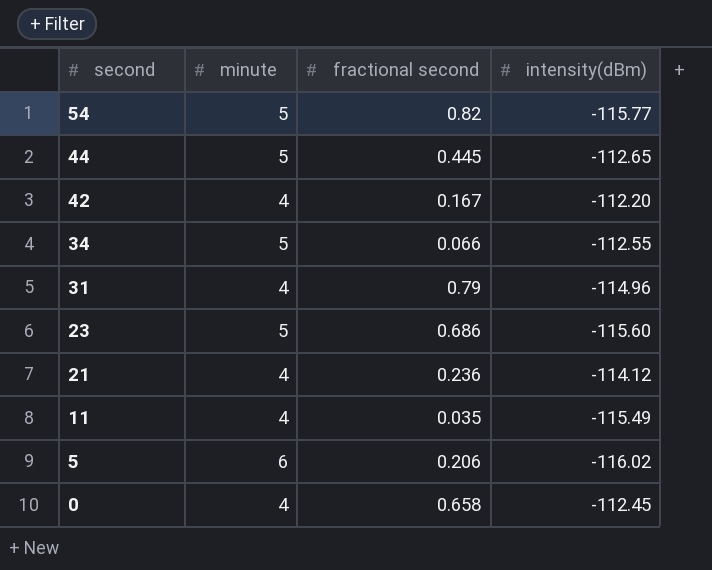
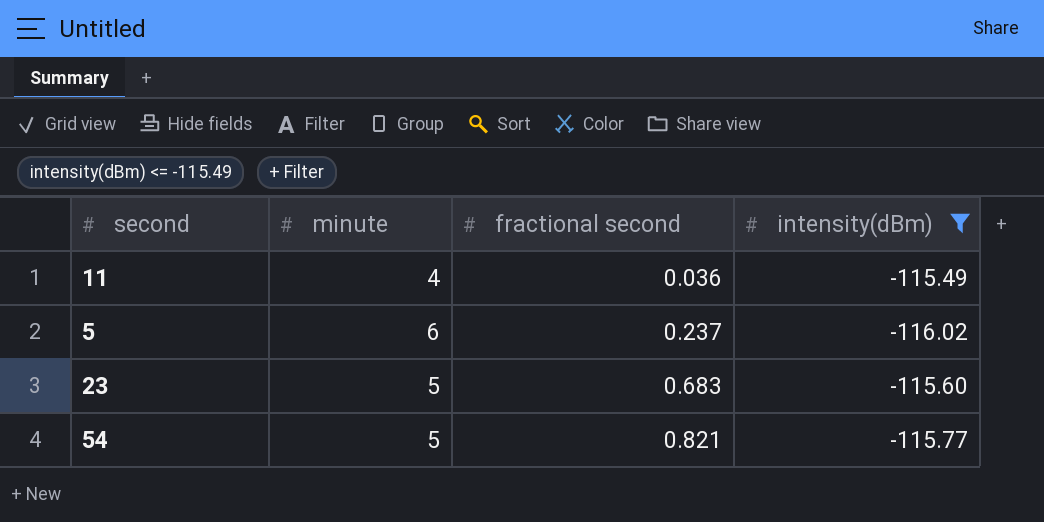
filter: none -> intensity(dBm) <= -115.49
row order: second descending -> fractional second ascending
11 | fractional second: 0.035 -> 0.036
5 | fractional second: 0.206 -> 0.237
23 | fractional second: 0.686 -> 0.683
54 | fractional second: 0.82 -> 0.821

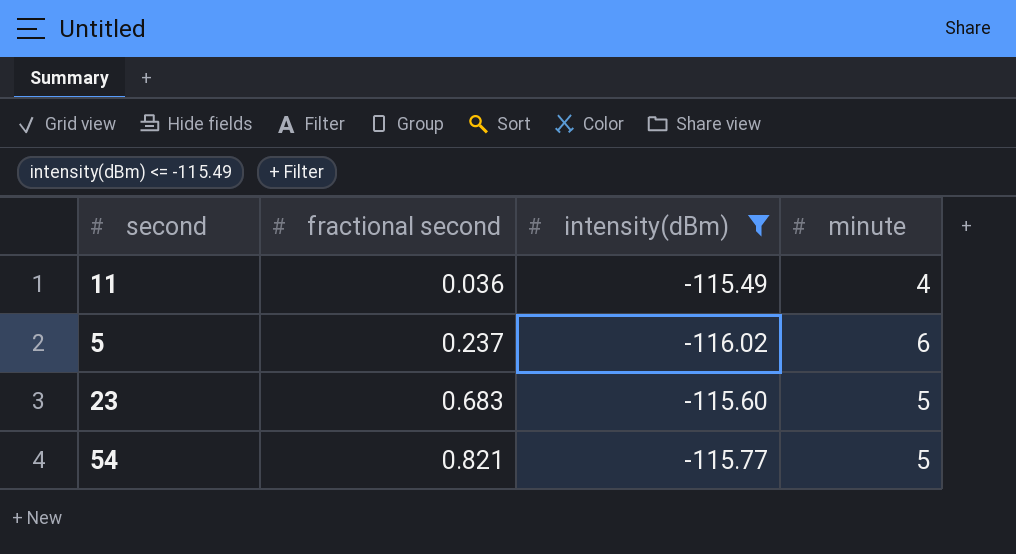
column minute | position: 2 -> 4

